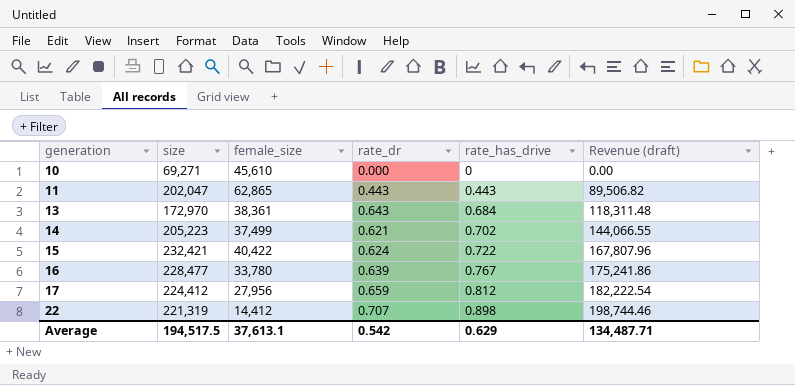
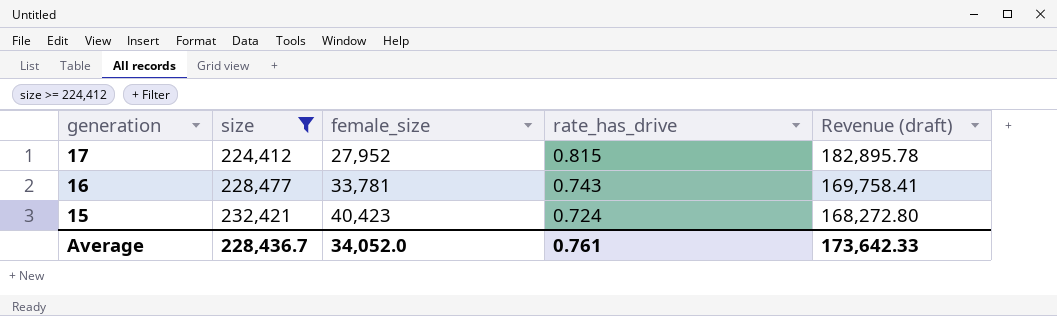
filter: none -> size >= 224,412
row order: generation ascending -> generation descending
column rate_dr | position: 4 -> none
17 | female_size: 27,956 -> 27,952
17 | rate_has_drive: 0.812 -> 0.815
17 | Revenue (draft): 182,222.54 -> 182,895.78
16 | female_size: 33,780 -> 33,781
16 | rate_has_drive: 0.767 -> 0.743
16 | Revenue (draft): 175,241.86 -> 169,758.41
15 | female_size: 40,422 -> 40,423
15 | rate_has_drive: 0.722 -> 0.724
15 | Revenue (draft): 167,807.96 -> 168,272.80
Average | size: 194,517.5 -> 228,436.7
Average | female_size: 37,613.1 -> 34,052.0
Average | rate_has_drive: 0.629 -> 0.761
Average | Revenue (draft): 134,487.71 -> 173,642.33

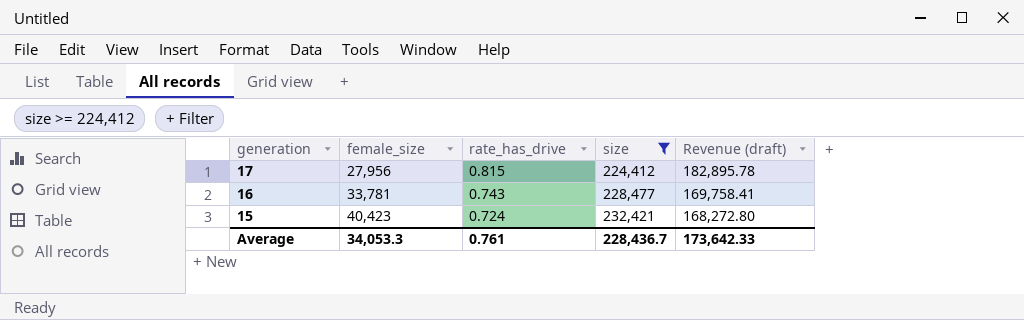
column size | position: 2 -> 4
17 | female_size: 27,952 -> 27,956
Average | female_size: 34,052.0 -> 34,053.3

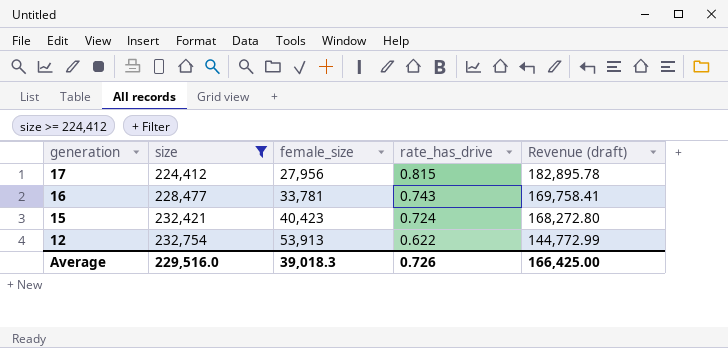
column size | position: 4 -> 2
row 12: none -> 232,754 | 53,913 | 0.622 | 144,772.99
Average | size: 228,436.7 -> 229,516.0
Average | female_size: 34,053.3 -> 39,018.3
Average | rate_has_drive: 0.761 -> 0.726
Average | Revenue (draft): 173,642.33 -> 166,425.00

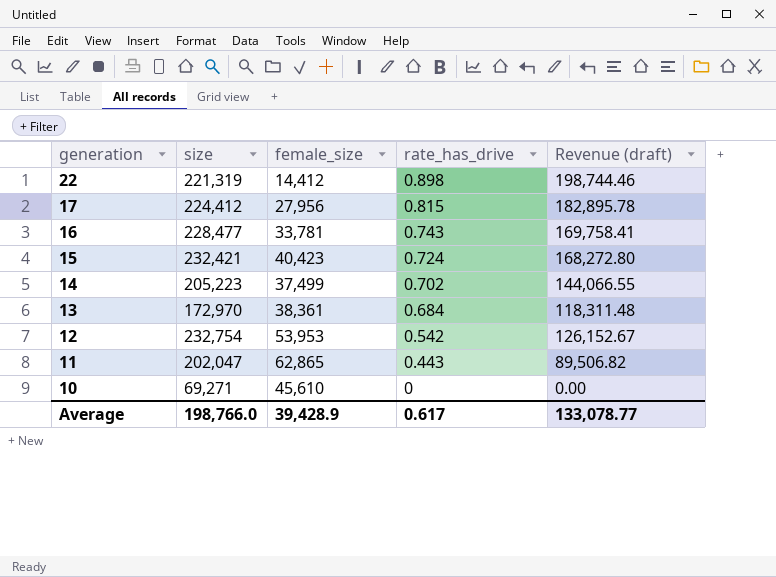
filter: size >= 224,412 -> none
12 | female_size: 53,913 -> 53,953
12 | rate_has_drive: 0.622 -> 0.542
12 | Revenue (draft): 144,772.99 -> 126,152.67
Average | size: 229,516.0 -> 198,766.0
Average | female_size: 39,018.3 -> 39,428.9
Average | rate_has_drive: 0.726 -> 0.617
Average | Revenue (draft): 166,425.00 -> 133,078.77

